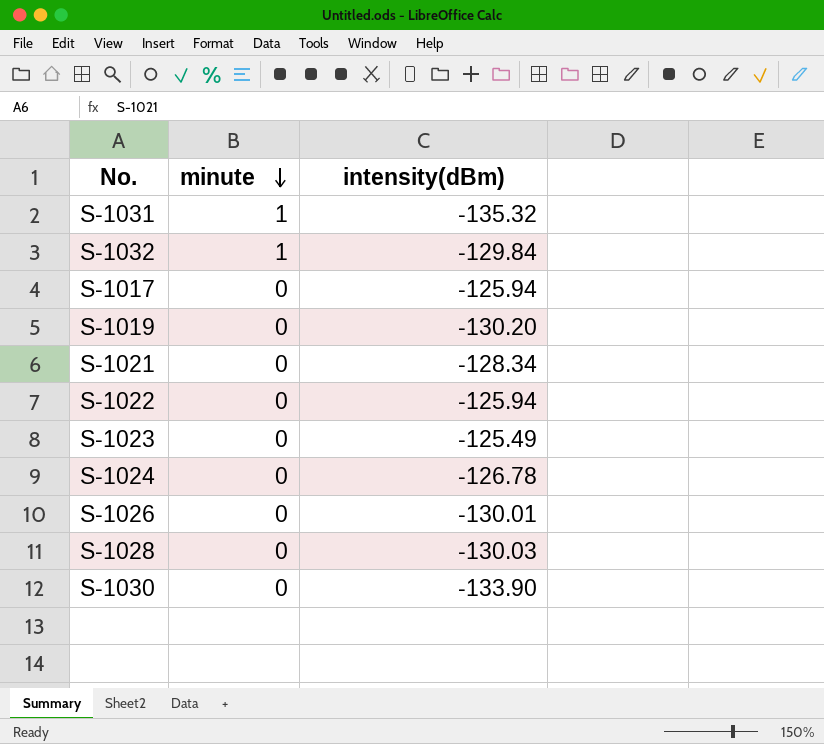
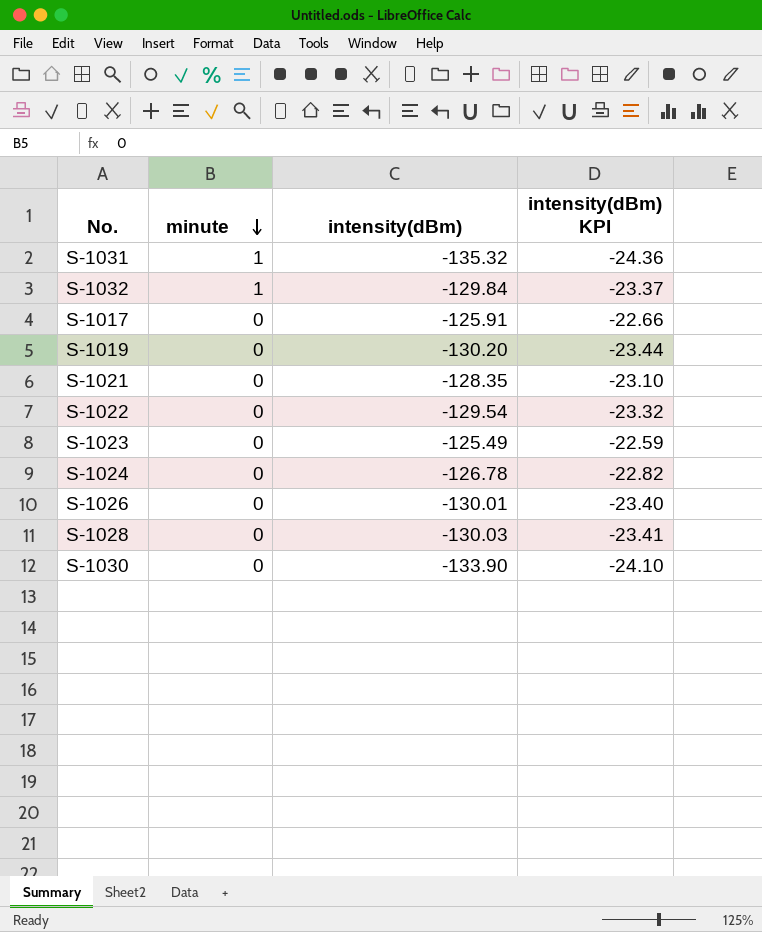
column intensity(dBm) KPI | formula: none -> [intensity(dBm)] * 0.18
S-1017 | intensity(dBm): -125.94 -> -125.91
S-1021 | intensity(dBm): -128.34 -> -128.35
S-1022 | intensity(dBm): -125.94 -> -129.54

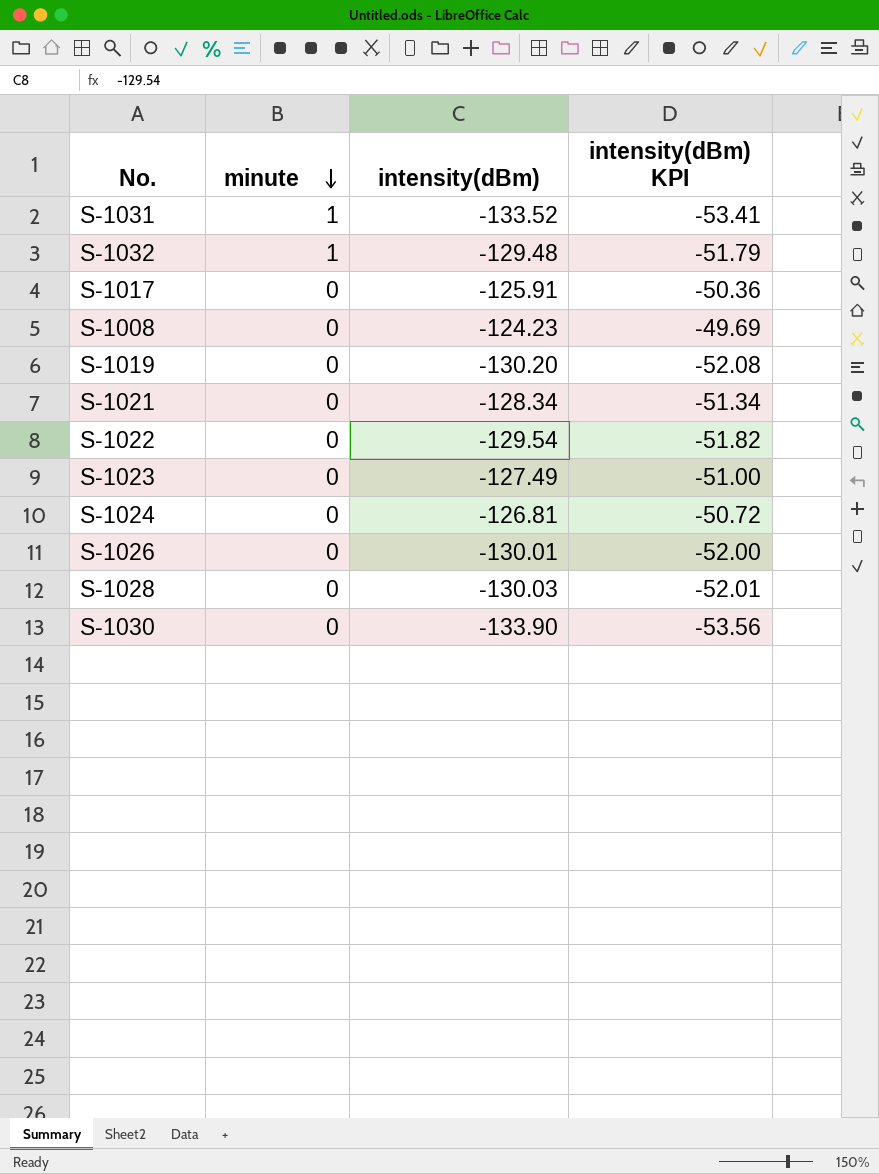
column intensity(dBm) KPI | formula: [intensity(dBm)] * 0.18 -> [intensity(dBm)] * 0.4
S-1031 | intensity(dBm): -135.32 -> -133.52
S-1032 | intensity(dBm): -129.84 -> -129.48
row S-1008: none -> 0 | -124.23 | -49.69
S-1021 | intensity(dBm): -128.35 -> -128.34
S-1023 | intensity(dBm): -125.49 -> -127.49
S-1024 | intensity(dBm): -126.78 -> -126.81

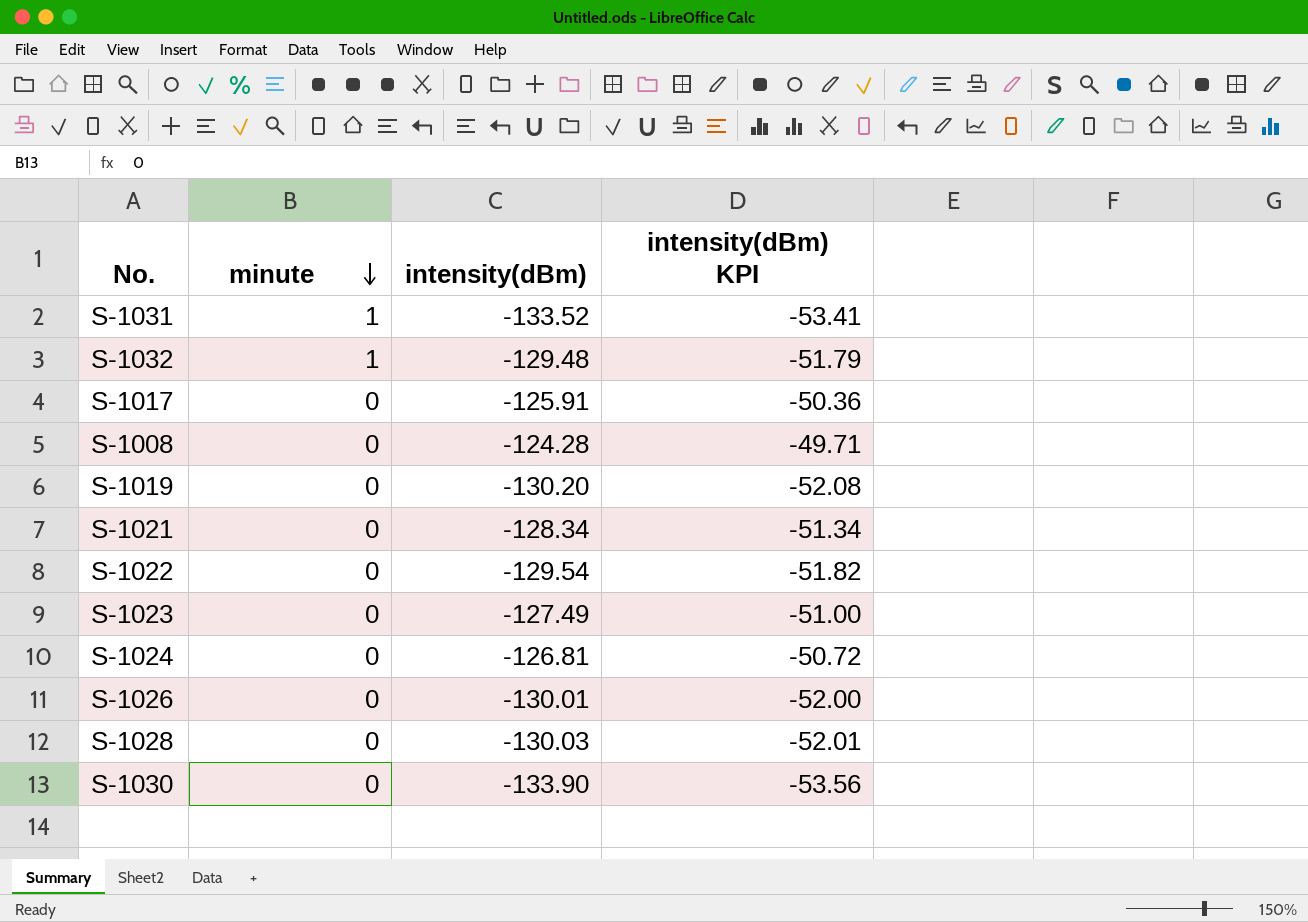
S-1008 | intensity(dBm): -124.23 -> -124.28
S-1008 | intensity(dBm) KPI: -49.69 -> -49.71

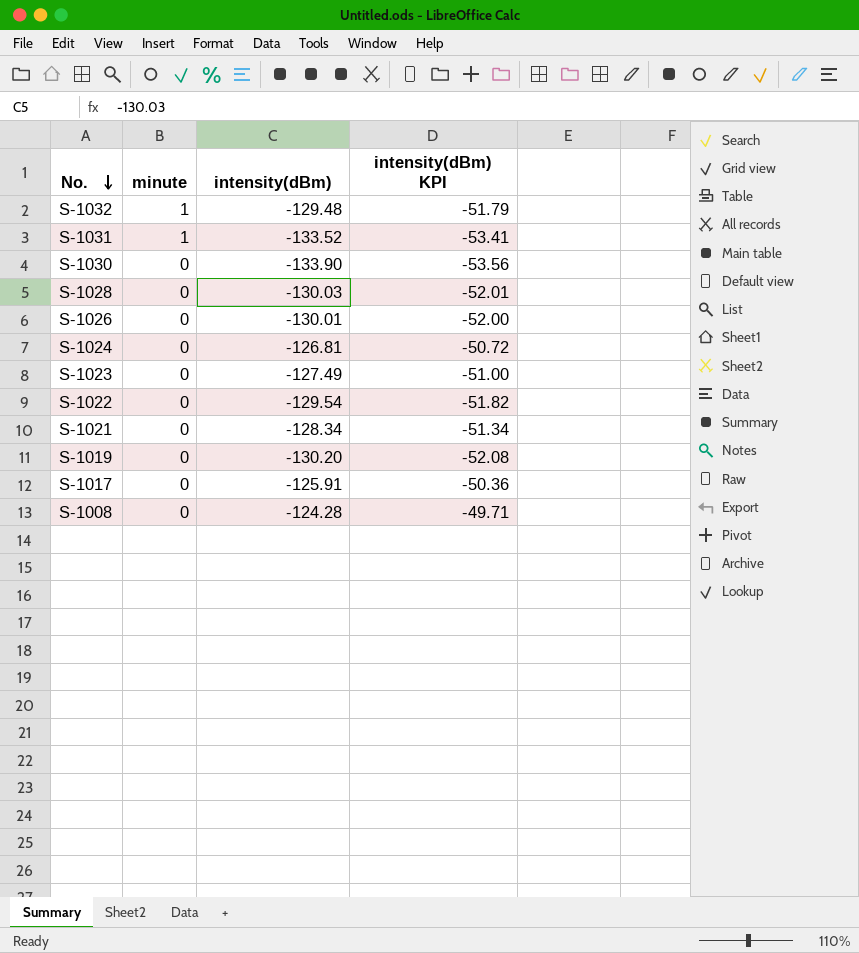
row order: minute descending -> No. descending

